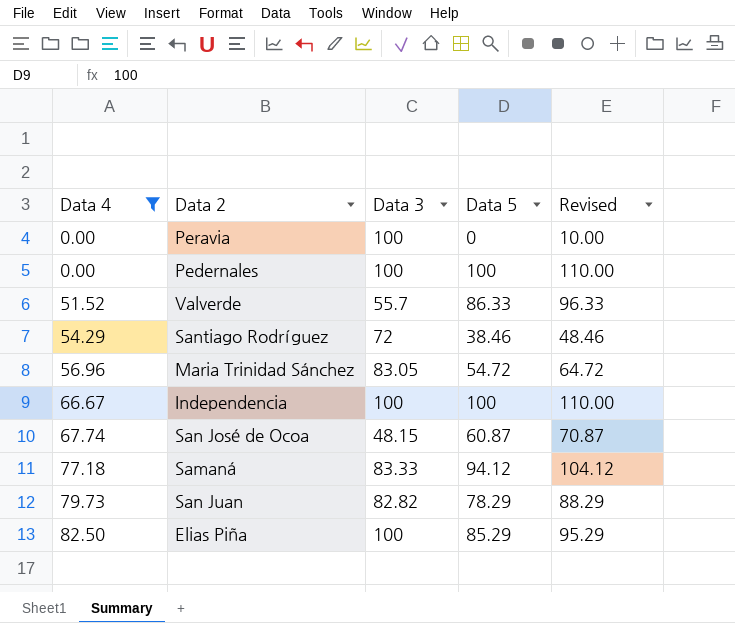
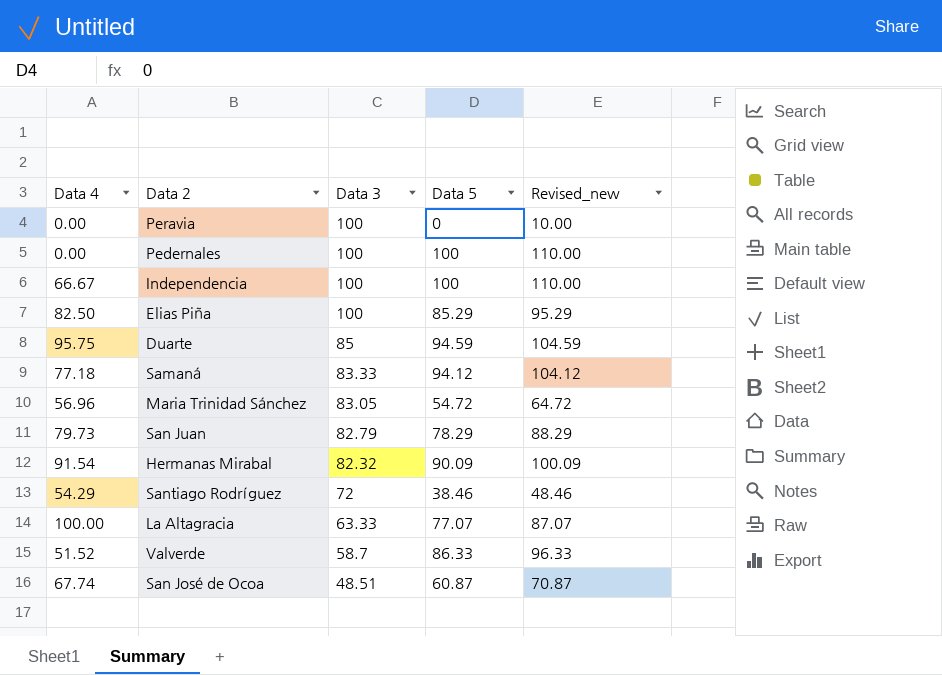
filter: Data 4 <= 82.50 -> none
row order: Data 4 ascending -> Data 3 descending
column name: Revised -> Revised_new
San Juan | Data 3: 82.82 -> 82.79
Valverde | Data 3: 55.7 -> 58.7
San José de Ocoa | Data 3: 48.15 -> 48.51

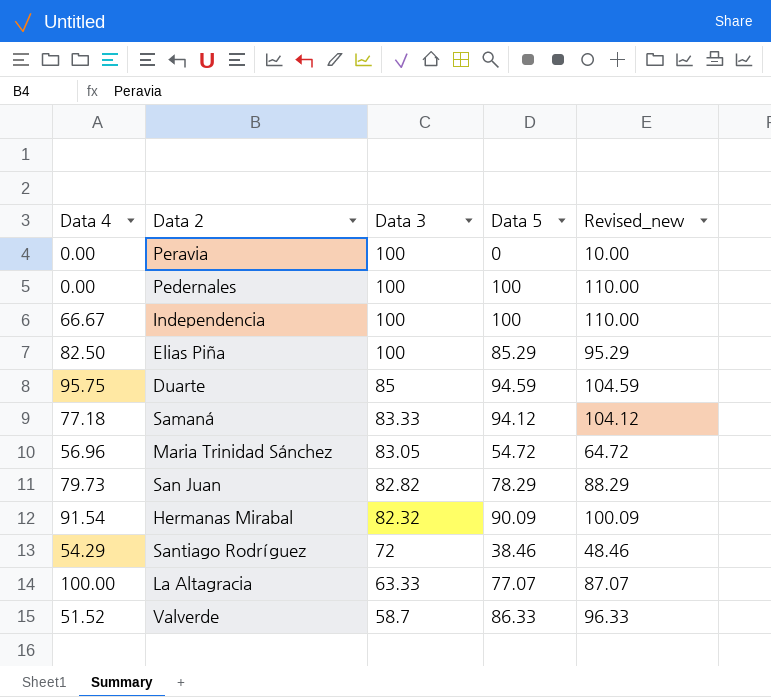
row San José de Ocoa: 67.74 | 48.51 | 60.87 | 70.87 -> none
San Juan | Data 3: 82.79 -> 82.82

